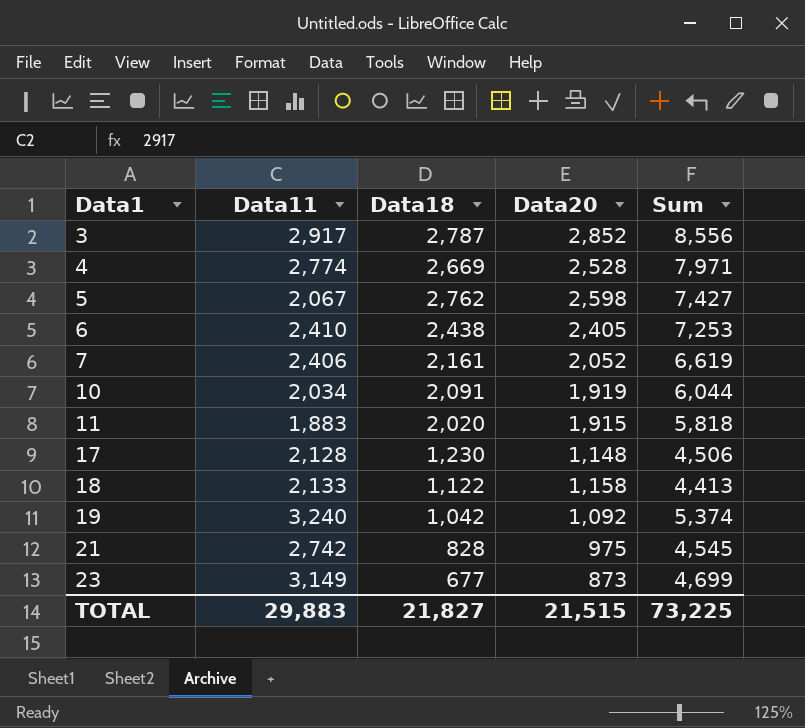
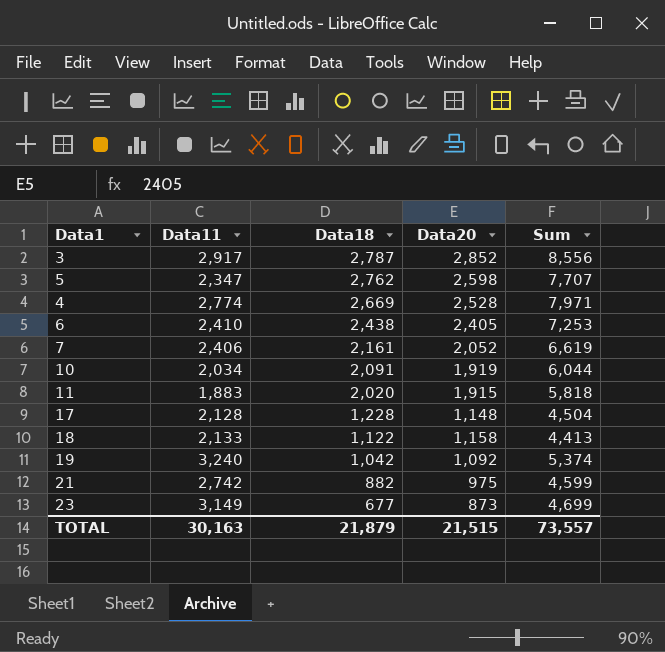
row order: Data1 ascending -> Data18 descending
5 | Data11: 2,067 -> 2,347
5 | Sum: 7,427 -> 7,707
17 | Data18: 1,230 -> 1,228
17 | Sum: 4,506 -> 4,504
21 | Data18: 828 -> 882
21 | Sum: 4,545 -> 4,599
TOTAL | Data11: 29,883 -> 30,163
TOTAL | Data18: 21,827 -> 21,879
TOTAL | Sum: 73,225 -> 73,557

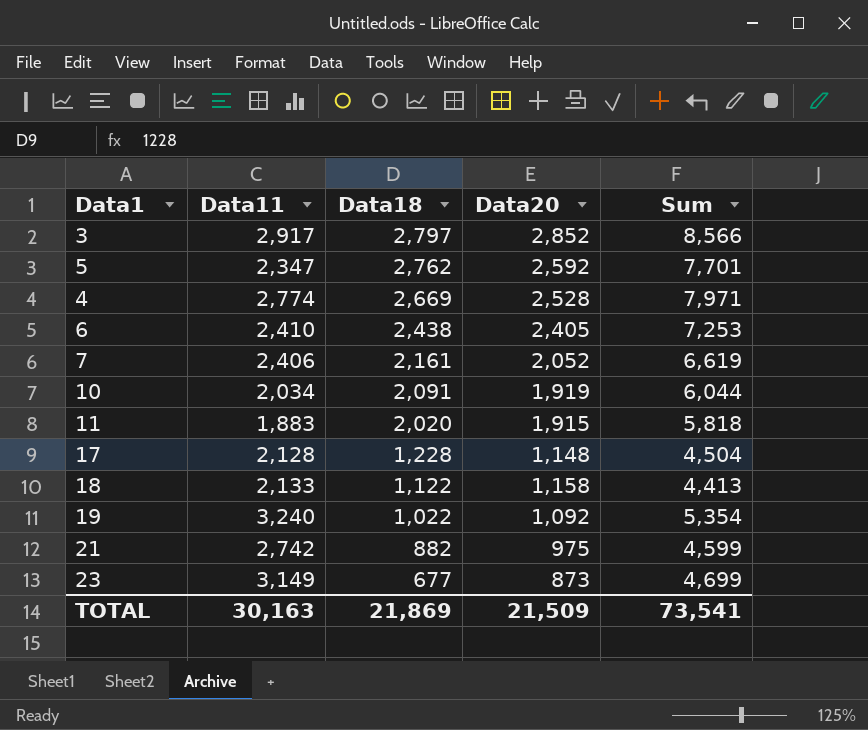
3 | Data18: 2,787 -> 2,797
3 | Sum: 8,556 -> 8,566
5 | Data20: 2,598 -> 2,592
5 | Sum: 7,707 -> 7,701
19 | Data18: 1,042 -> 1,022
19 | Sum: 5,374 -> 5,354
TOTAL | Data18: 21,879 -> 21,869
TOTAL | Data20: 21,515 -> 21,509
TOTAL | Sum: 73,557 -> 73,541

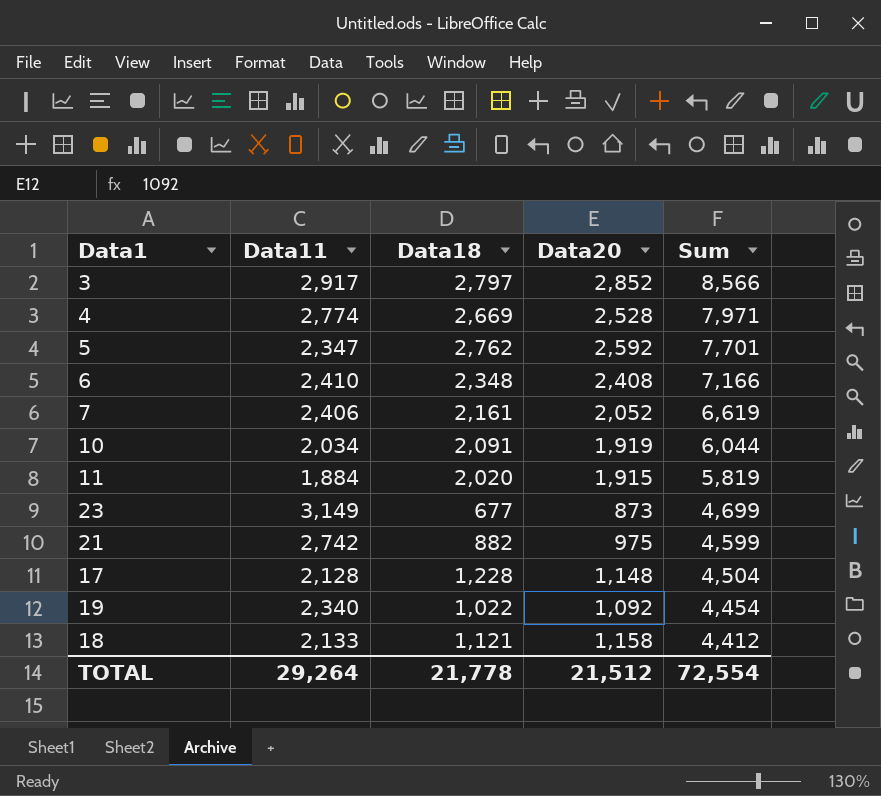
row order: Data18 descending -> Sum descending
6 | Data18: 2,438 -> 2,348
6 | Data20: 2,405 -> 2,408
6 | Sum: 7,253 -> 7,166
11 | Data11: 1,883 -> 1,884
11 | Sum: 5,818 -> 5,819
19 | Data11: 3,240 -> 2,340
19 | Sum: 5,354 -> 4,454
18 | Data18: 1,122 -> 1,121
18 | Sum: 4,413 -> 4,412
TOTAL | Data11: 30,163 -> 29,264
TOTAL | Data18: 21,869 -> 21,778
TOTAL | Data20: 21,509 -> 21,512
TOTAL | Sum: 73,541 -> 72,554

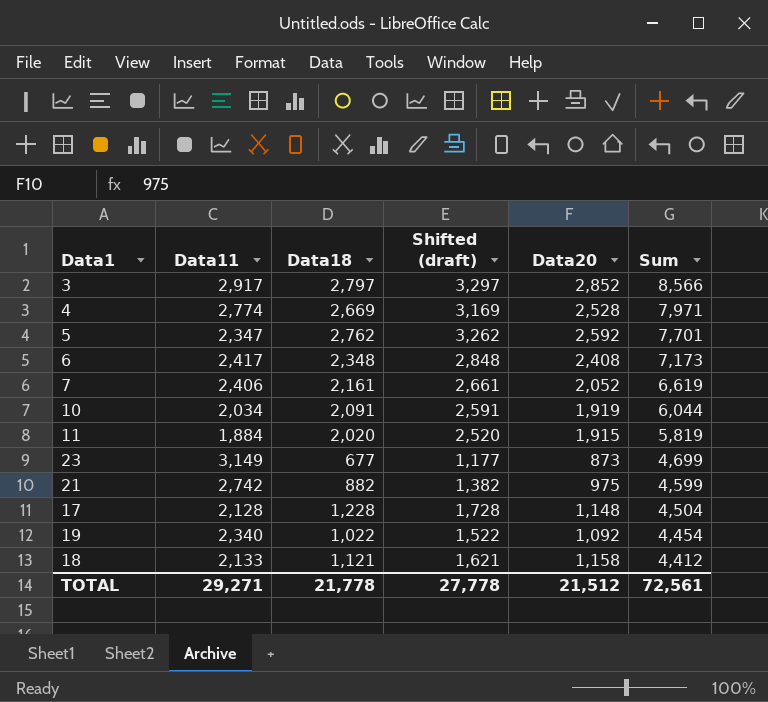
column Shifted (draft) | formula: none -> [Data18] + 500
6 | Data11: 2,410 -> 2,417
6 | Sum: 7,166 -> 7,173
TOTAL | Data11: 29,264 -> 29,271
TOTAL | Sum: 72,554 -> 72,561

